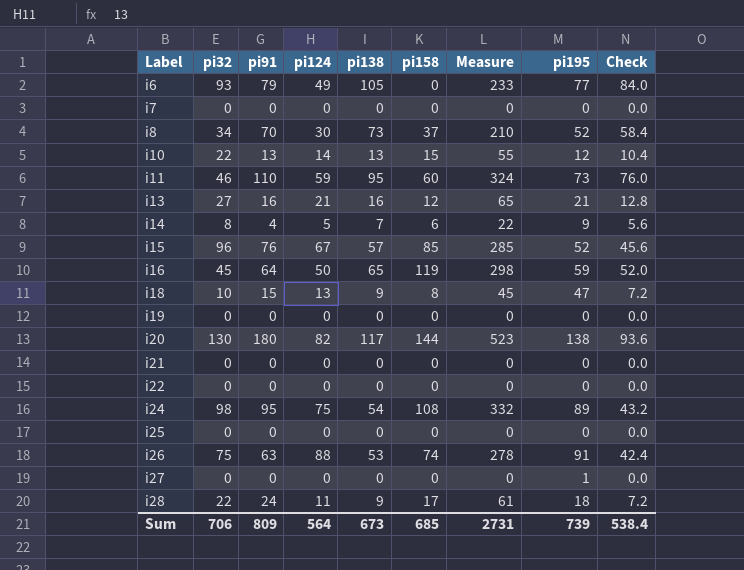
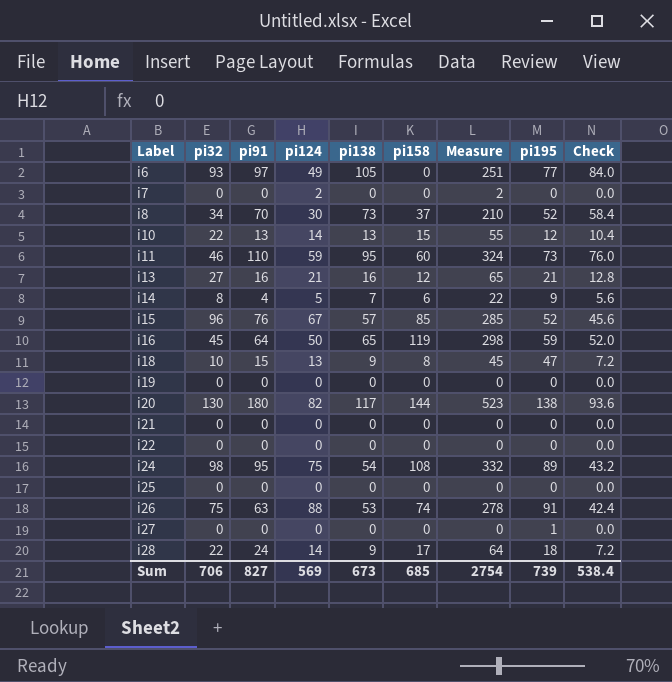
i6 | pi91: 79 -> 97
i6 | Measure: 233 -> 251
i7 | pi124: 0 -> 2
i7 | Measure: 0 -> 2
i28 | pi124: 11 -> 14
i28 | Measure: 61 -> 64
Sum | pi91: 809 -> 827
Sum | pi124: 564 -> 569
Sum | Measure: 2731 -> 2754

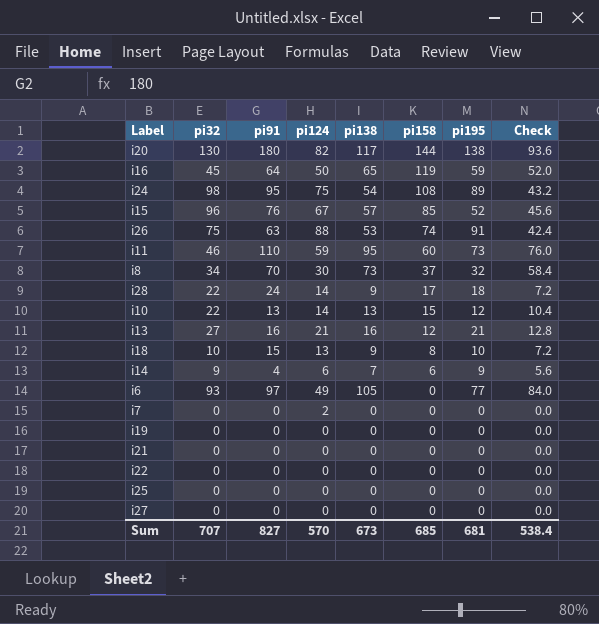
row order: Label ascending -> pi158 descending
column Measure | formula: [pi91] + [pi124] + [pi138] + [pi158] -> none
i8 | pi195: 52 -> 32
i18 | pi195: 47 -> 10
i14 | pi32: 8 -> 9
i14 | pi124: 5 -> 6
i27 | pi195: 1 -> 0
Sum | pi32: 706 -> 707
Sum | pi124: 569 -> 570
Sum | pi195: 739 -> 681

